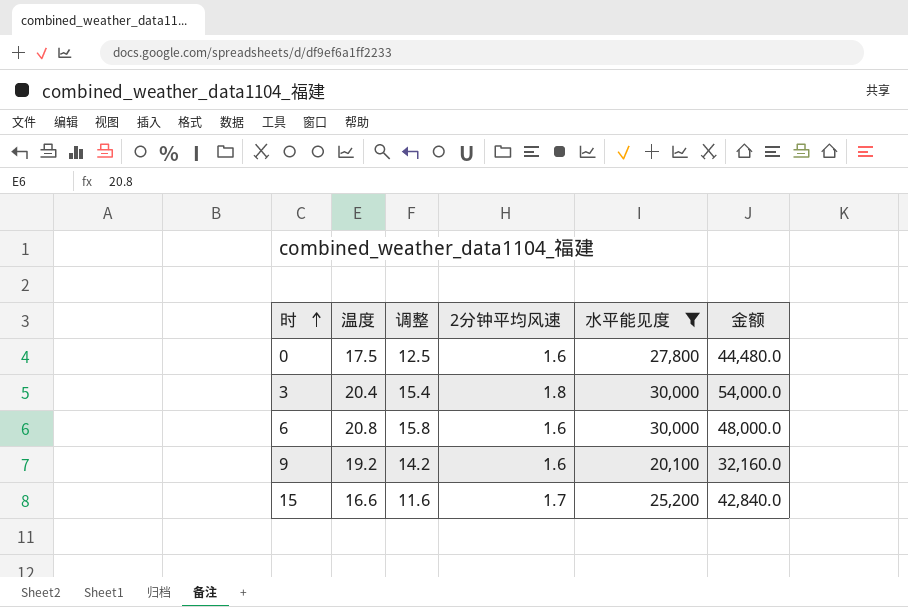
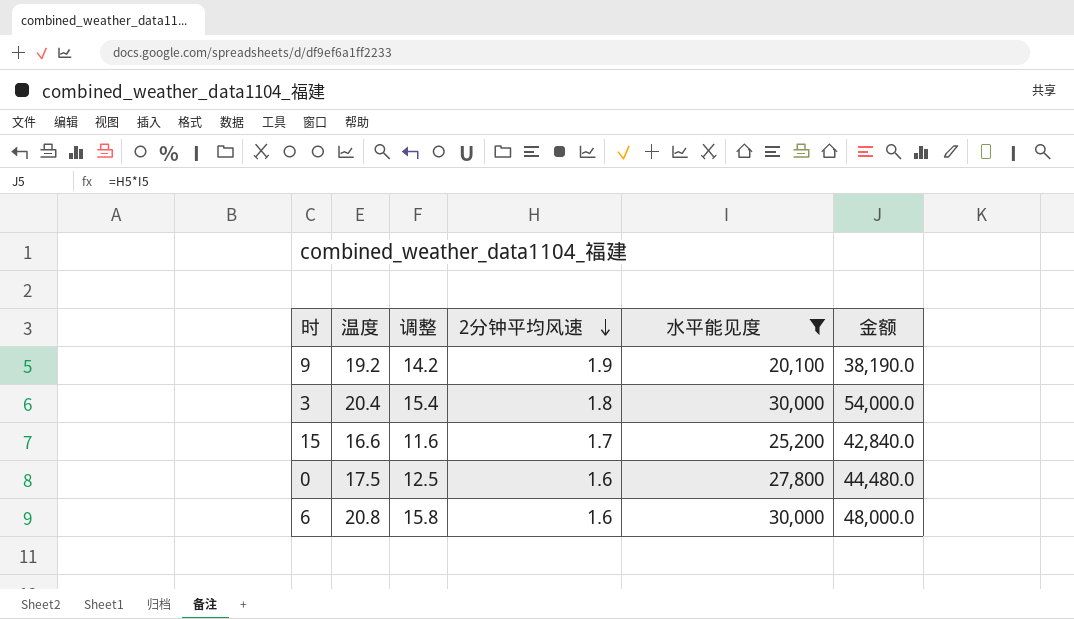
row order: 时 ascending -> 2分钟平均风速 descending
9 | 2分钟平均风速: 1.6 -> 1.9
9 | 金额: 32,160.0 -> 38,190.0

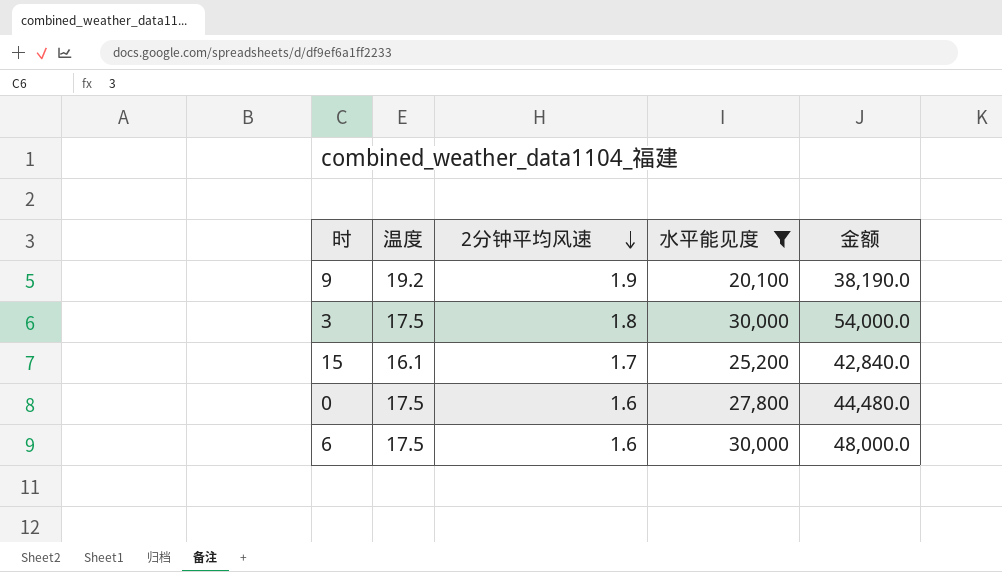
column 调整 | formula: [温度] - 5 -> none
3 | 温度: 20.4 -> 17.5
15 | 温度: 16.6 -> 16.1
6 | 温度: 20.8 -> 17.5

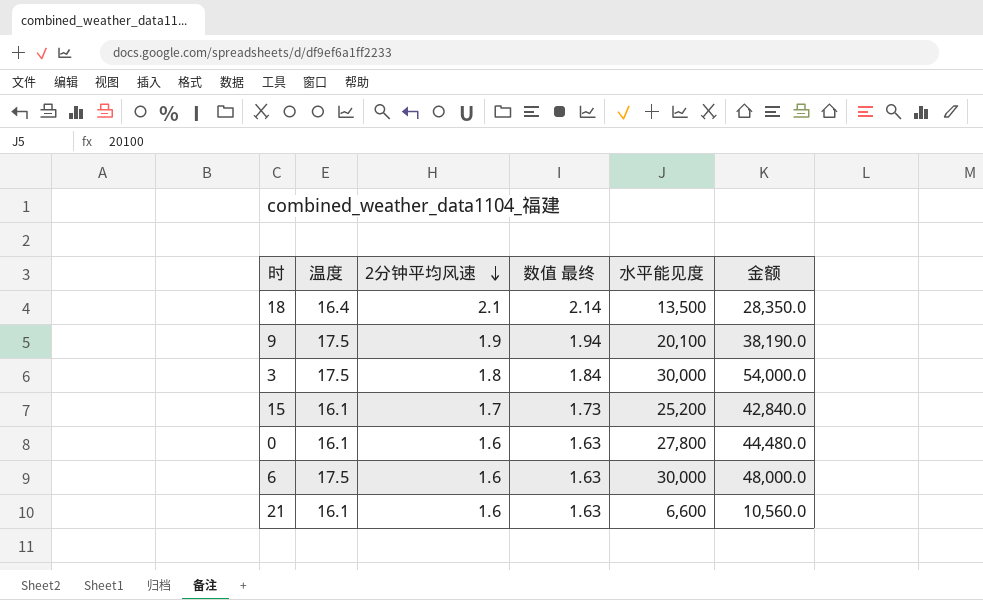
filter: 水平能见度 >= 20,100 -> none
column 数值 最终 | formula: none -> [2分钟平均风速] * 1.02
9 | 温度: 19.2 -> 17.5
0 | 温度: 17.5 -> 16.1

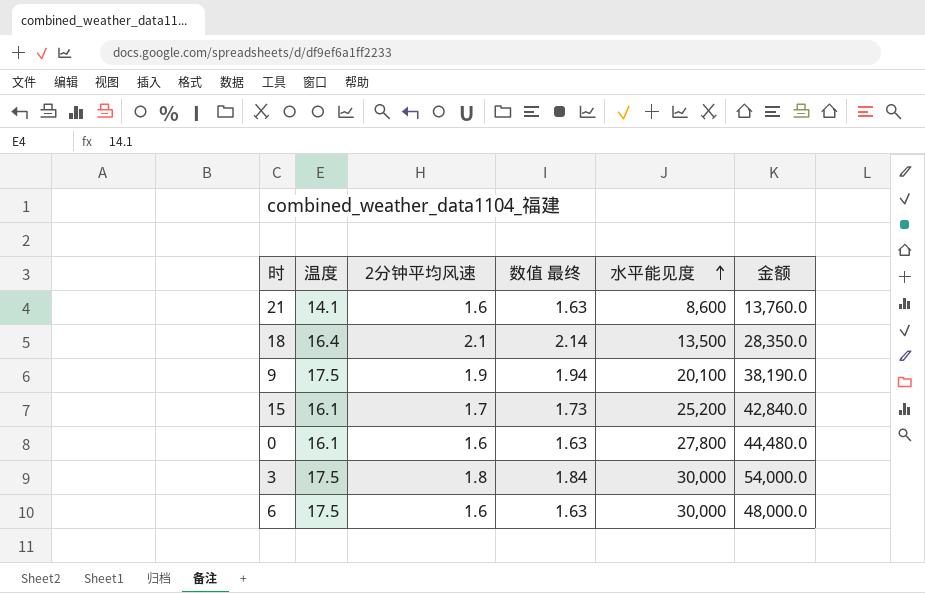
row order: 2分钟平均风速 descending -> 水平能见度 ascending
21 | 温度: 16.1 -> 14.1
21 | 水平能见度: 6,600 -> 8,600
21 | 金额: 10,560.0 -> 13,760.0

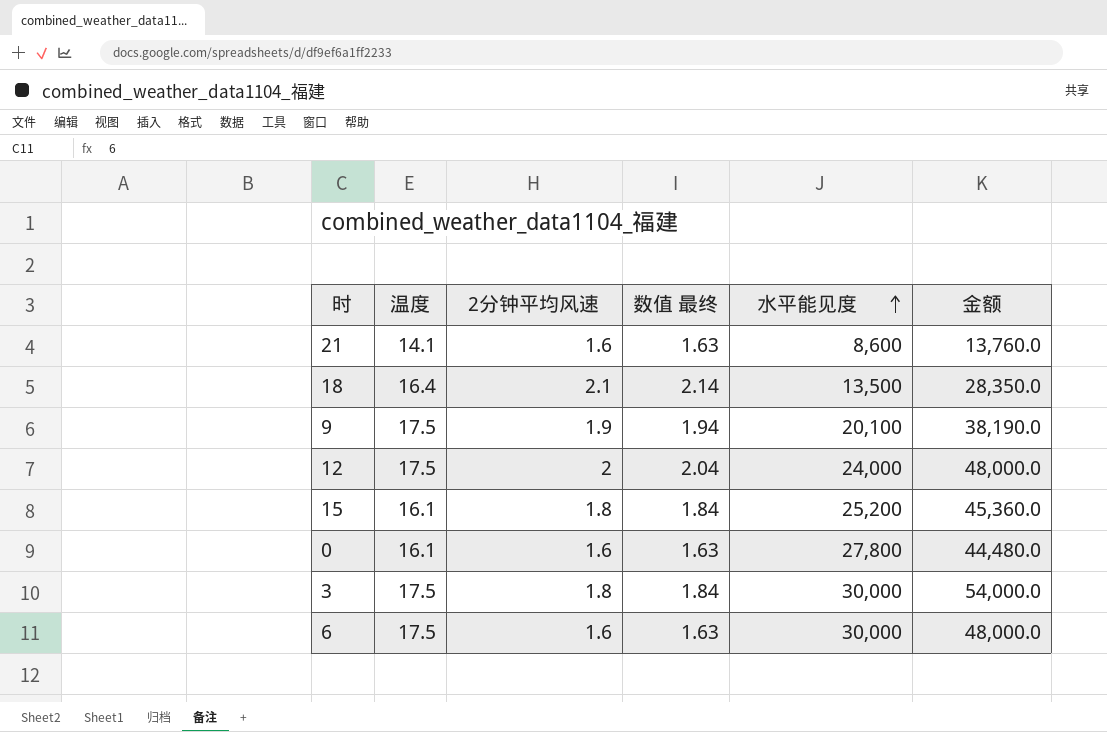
row 12: none -> 17.5 | 2 | 2.04 | 24,000 | 48,000.0
15 | 2分钟平均风速: 1.7 -> 1.8
15 | 数值 最终: 1.73 -> 1.84
15 | 金额: 42,840.0 -> 45,360.0

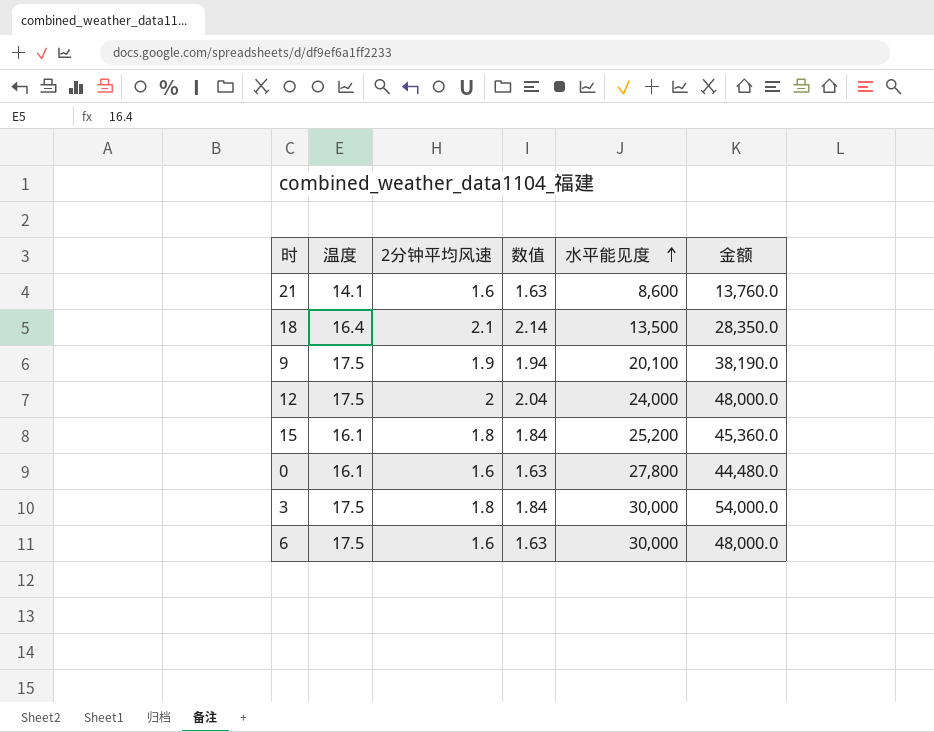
column name: 数值 最终 -> 数值

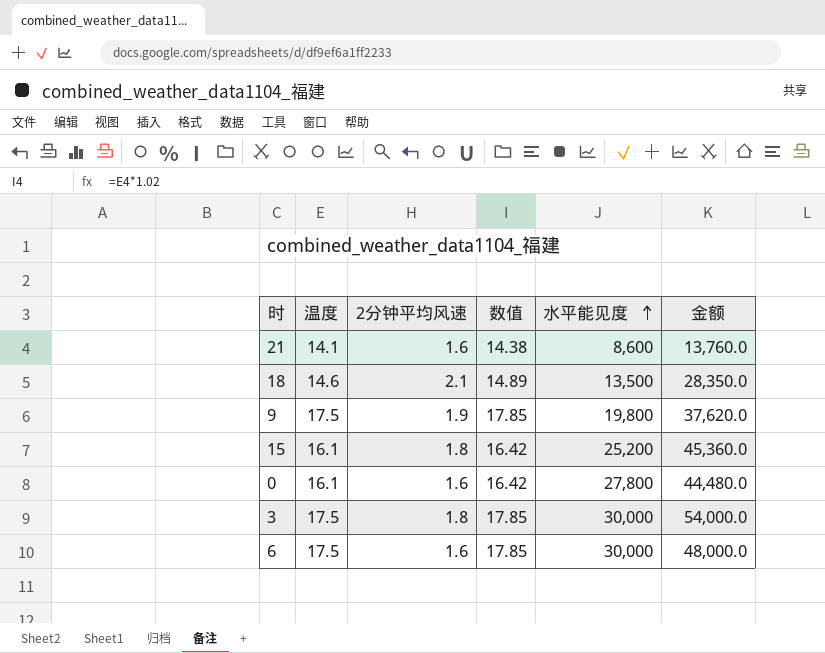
column 数值 | formula: [2分钟平均风速] * 1.02 -> [温度] * 1.02
row 12: 17.5 | 2 | 2.04 | 24,000 | 48,000.0 -> none
18 | 温度: 16.4 -> 14.6
9 | 水平能见度: 20,100 -> 19,800
9 | 金额: 38,190.0 -> 37,620.0

